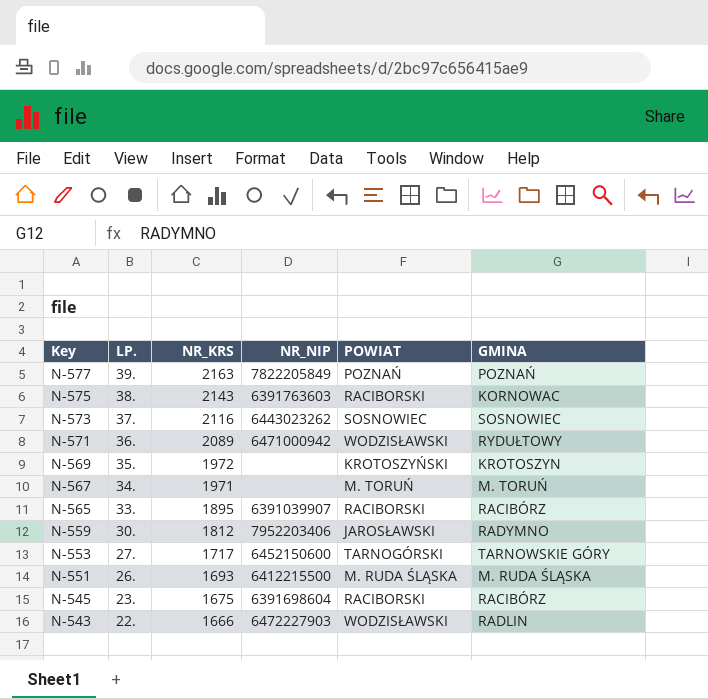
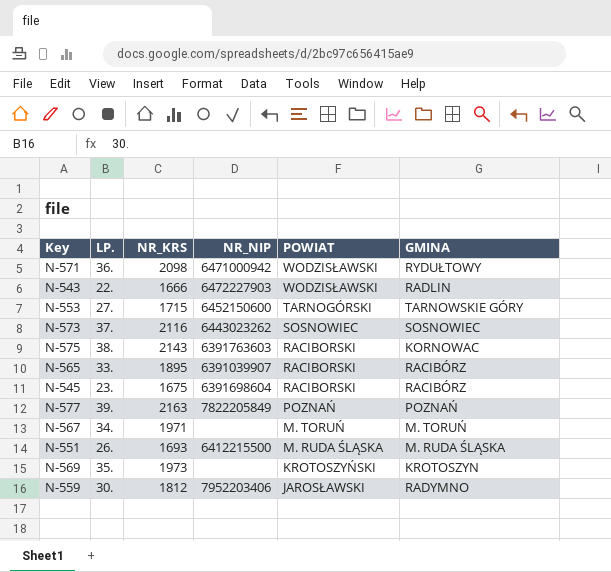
row order: Key descending -> POWIAT descending
N-571 | NR_KRS: 2089 -> 2098
N-553 | NR_KRS: 1717 -> 1715
N-569 | NR_KRS: 1972 -> 1973

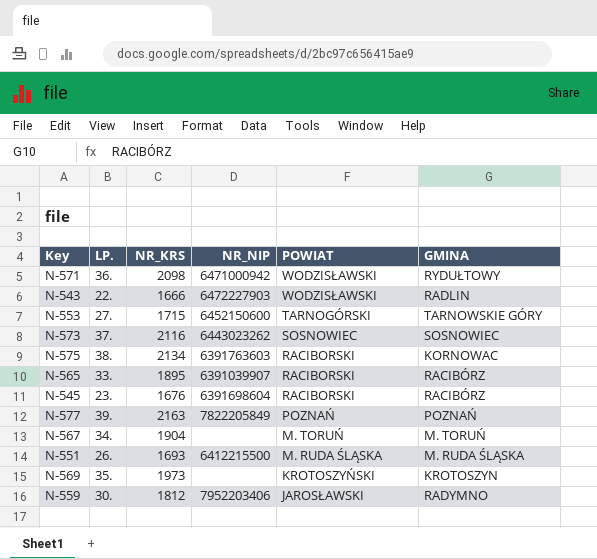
N-575 | NR_KRS: 2143 -> 2134
N-545 | NR_KRS: 1675 -> 1676
N-567 | NR_KRS: 1971 -> 1904

